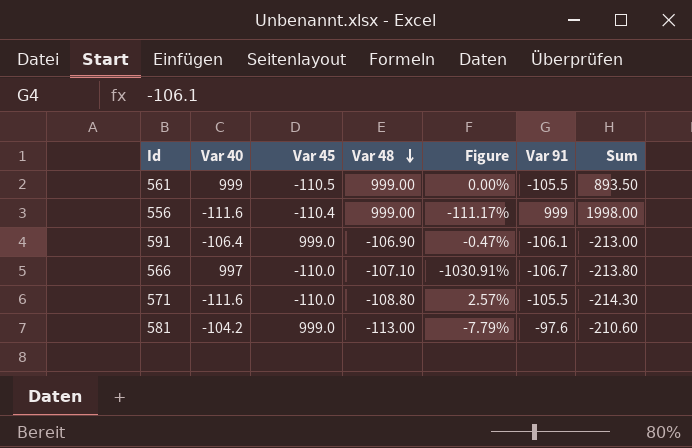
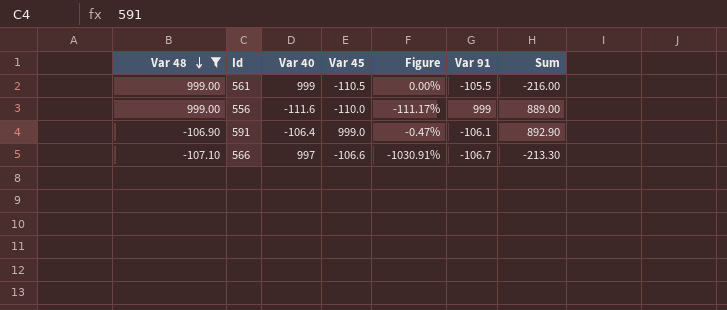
filter: none -> Var 48 >= -107.10
column Var 48 | position: 4 -> 1
column Sum | formula: [Var 48] + [Var 91] -> [Var 45] + [Var 91]
556 | Var 45: -110.4 -> -110.0
566 | Var 45: -110.0 -> -106.6

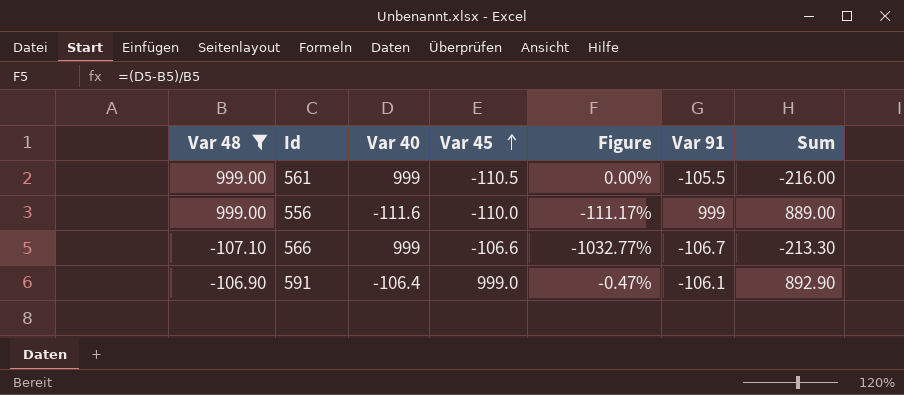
row order: Var 48 descending -> Var 45 ascending
566 | Var 40: 997 -> 999
566 | Figure: -1030.91% -> -1032.77%

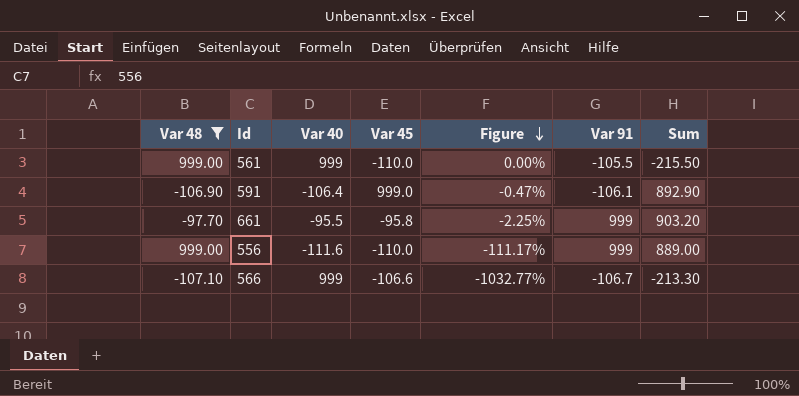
row order: Var 45 ascending -> Figure descending
561 | Var 45: -110.5 -> -110.0
561 | Sum: -216.00 -> -215.50
row 661: none -> -97.70 | -95.5 | -95.8 | -2.25% | 999 | 903.20

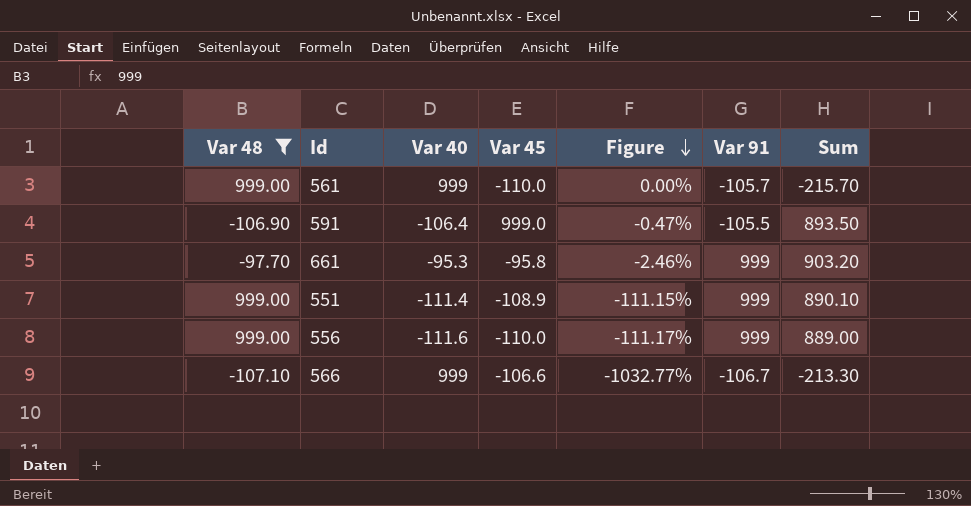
561 | Var 91: -105.5 -> -105.7
561 | Sum: -215.50 -> -215.70
591 | Var 91: -106.1 -> -105.5
591 | Sum: 892.90 -> 893.50
661 | Var 40: -95.5 -> -95.3
661 | Figure: -2.25% -> -2.46%
row 551: none -> 999.00 | -111.4 | -108.9 | -111.15% | 999 | 890.10

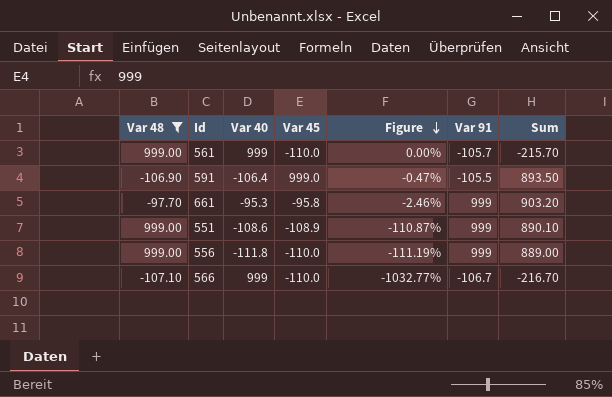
551 | Var 40: -111.4 -> -108.6
551 | Figure: -111.15% -> -110.87%
556 | Var 40: -111.6 -> -111.8
556 | Figure: -111.17% -> -111.19%
566 | Var 45: -106.6 -> -110.0
566 | Sum: -213.30 -> -216.70

